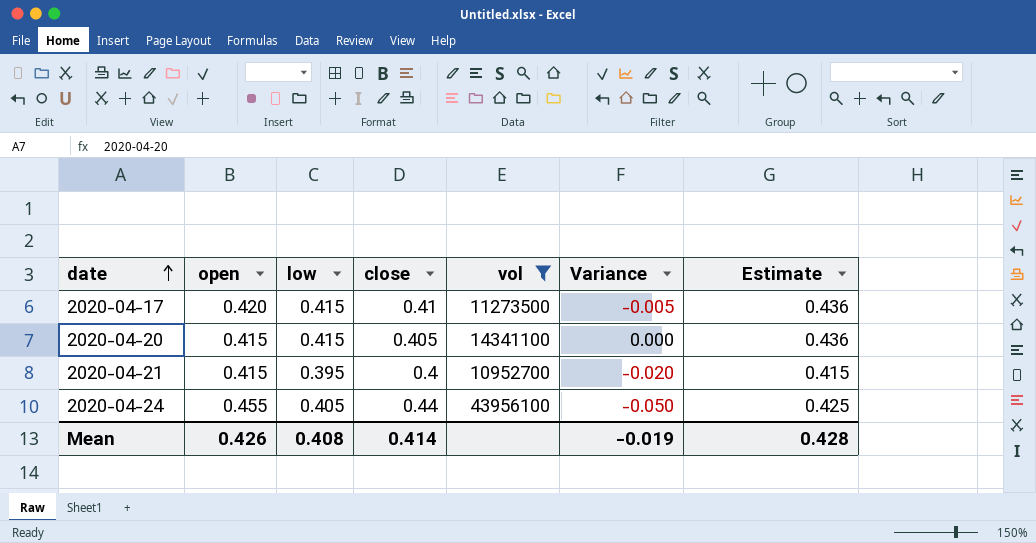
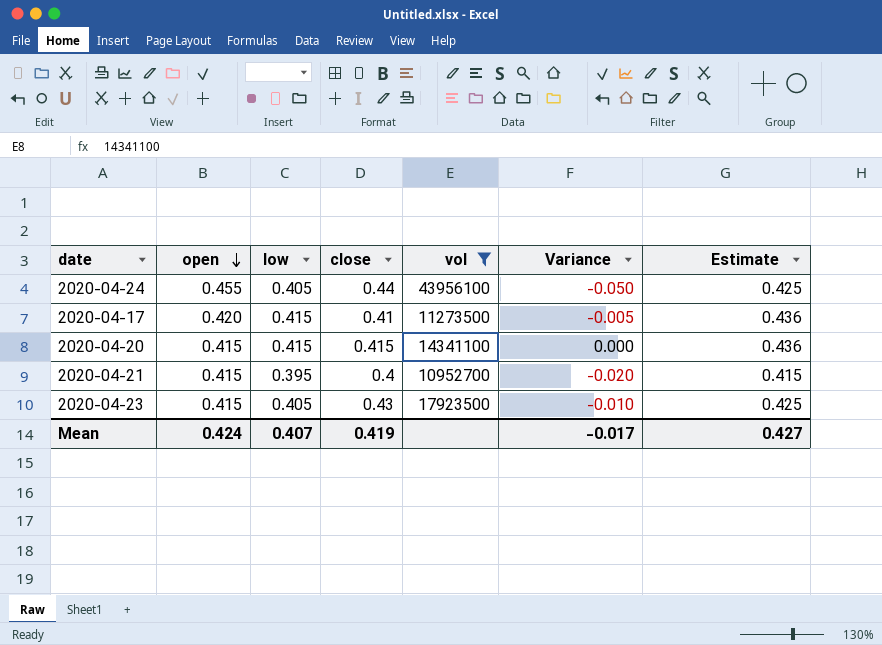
row order: date ascending -> open descending
2020-04-20 | close: 0.405 -> 0.415
row 2020-04-23: none -> 0.415 | 0.405 | 0.43 | 17923500 | -0.010 | 0.425
Mean | open: 0.426 -> 0.424
Mean | low: 0.408 -> 0.407
Mean | close: 0.414 -> 0.419
Mean | Variance: -0.019 -> -0.017
Mean | Estimate: 0.428 -> 0.427

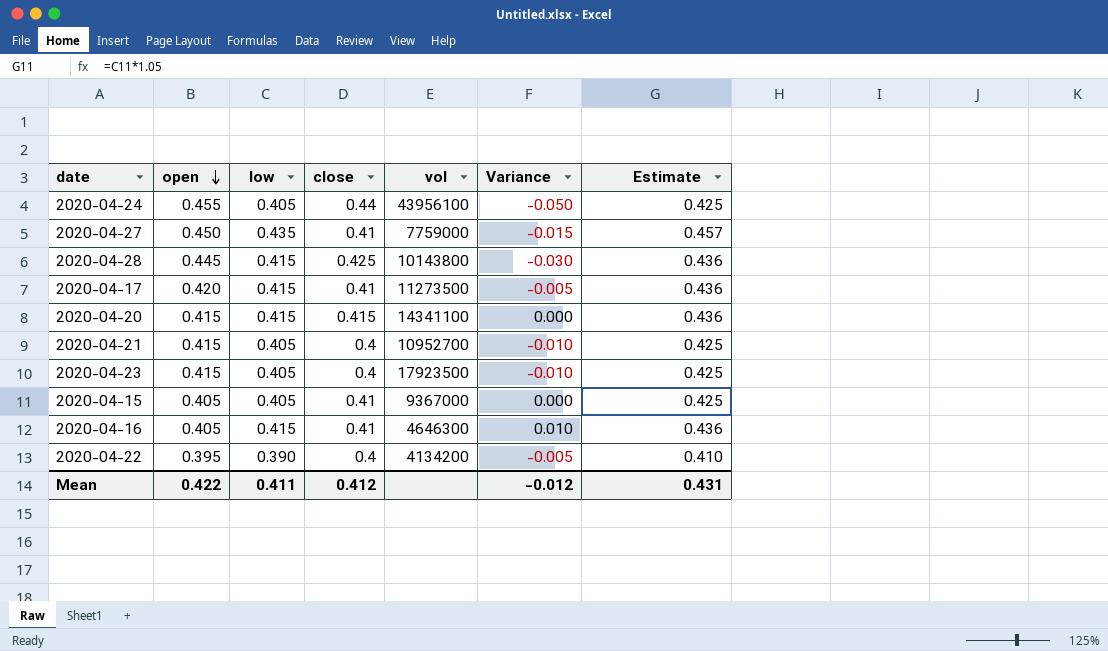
filter: vol >= 10952700 -> none
2020-04-21 | low: 0.395 -> 0.405
2020-04-21 | Variance: -0.020 -> -0.010
2020-04-21 | Estimate: 0.415 -> 0.425
2020-04-23 | close: 0.43 -> 0.4
Mean | open: 0.424 -> 0.422
Mean | low: 0.407 -> 0.411
Mean | close: 0.419 -> 0.412
Mean | Variance: -0.017 -> -0.012
Mean | Estimate: 0.427 -> 0.431

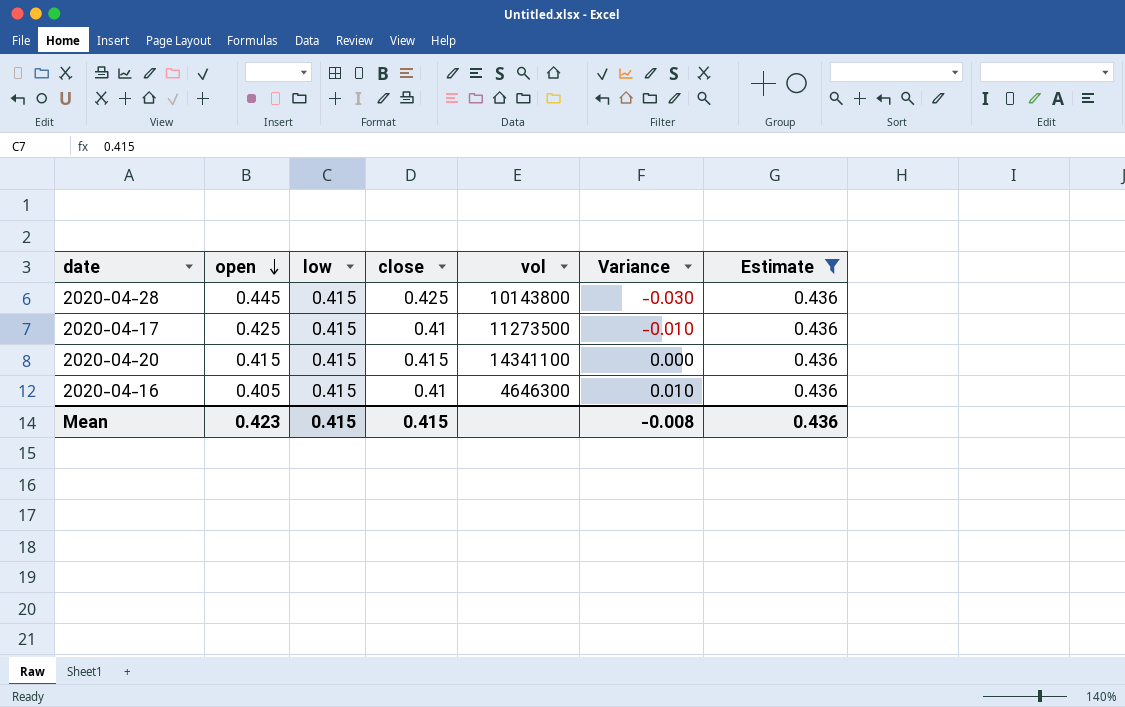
filter: none -> Estimate = 0.436
2020-04-17 | open: 0.420 -> 0.425
2020-04-17 | Variance: -0.005 -> -0.010
Mean | open: 0.422 -> 0.423
Mean | low: 0.411 -> 0.415
Mean | close: 0.412 -> 0.415
Mean | Variance: -0.012 -> -0.008
Mean | Estimate: 0.431 -> 0.436

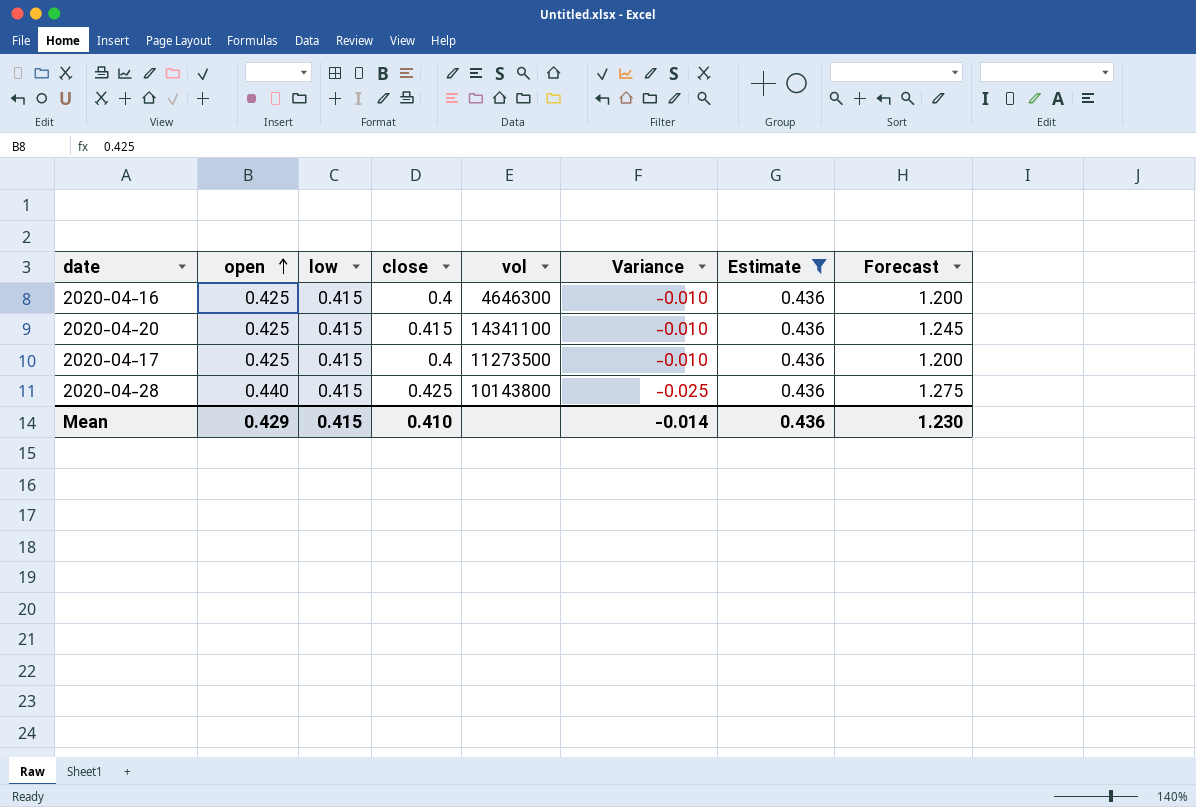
row order: open descending -> open ascending
column Forecast | formula: none -> [close] * 3
2020-04-16 | open: 0.405 -> 0.425
2020-04-16 | close: 0.41 -> 0.4
2020-04-16 | Variance: 0.010 -> -0.010
2020-04-20 | open: 0.415 -> 0.425
2020-04-20 | Variance: 0.000 -> -0.010
2020-04-17 | close: 0.41 -> 0.4
2020-04-28 | open: 0.445 -> 0.440
2020-04-28 | Variance: -0.030 -> -0.025
Mean | open: 0.423 -> 0.429
Mean | close: 0.415 -> 0.410
Mean | Variance: -0.008 -> -0.014

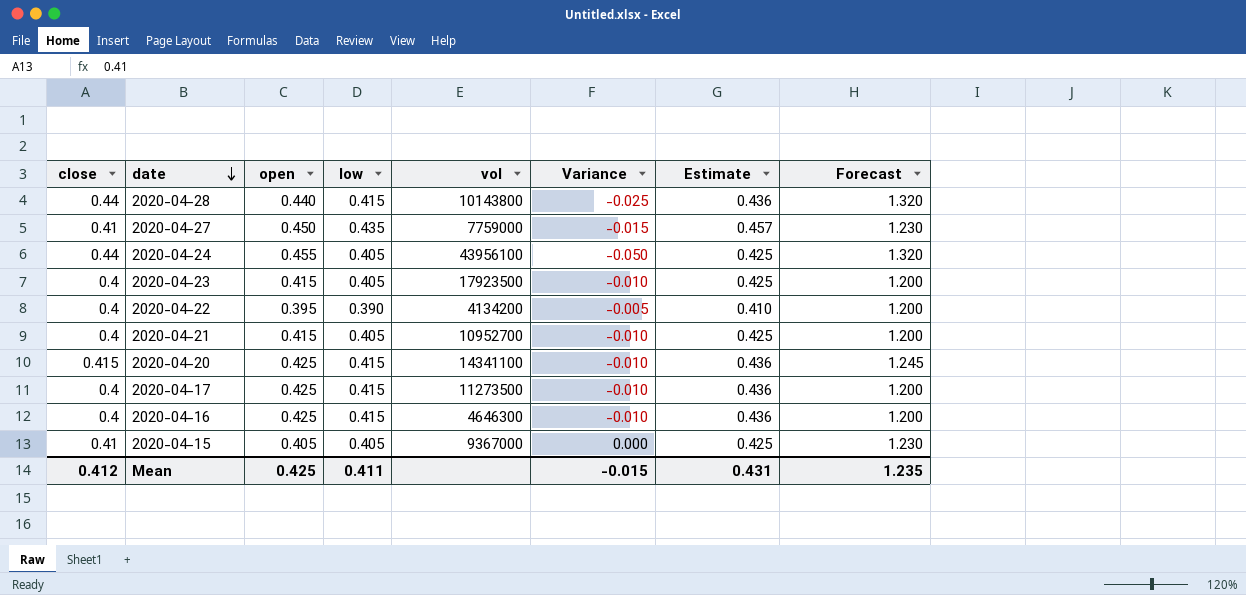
filter: Estimate = 0.436 -> none
row order: open ascending -> date descending
column close | position: 4 -> 1
2020-04-28 | close: 0.425 -> 0.44
2020-04-28 | Forecast: 1.275 -> 1.320
Mean | close: 0.410 -> 0.412
Mean | open: 0.429 -> 0.425
Mean | low: 0.415 -> 0.411
Mean | Variance: -0.014 -> -0.015
Mean | Estimate: 0.436 -> 0.431
Mean | Forecast: 1.230 -> 1.235

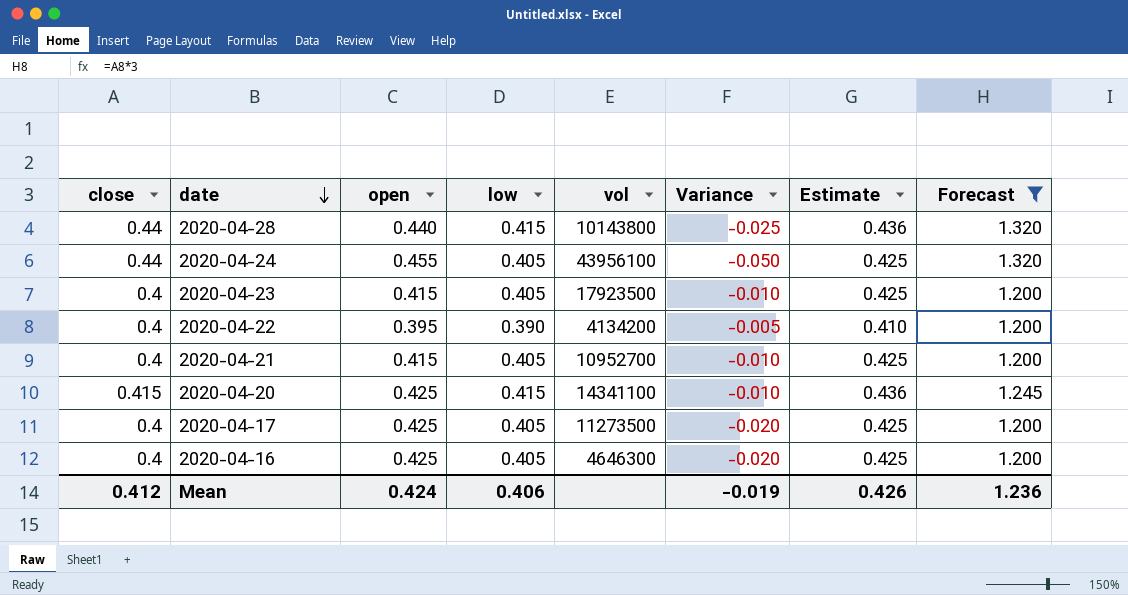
filter: none -> Forecast != 1.230
2020-04-17 | low: 0.415 -> 0.405
2020-04-17 | Variance: -0.010 -> -0.020
2020-04-17 | Estimate: 0.436 -> 0.425
2020-04-16 | low: 0.415 -> 0.405
2020-04-16 | Variance: -0.010 -> -0.020
2020-04-16 | Estimate: 0.436 -> 0.425
Mean | open: 0.425 -> 0.424
Mean | low: 0.411 -> 0.406
Mean | Variance: -0.015 -> -0.019
Mean | Estimate: 0.431 -> 0.426
Mean | Forecast: 1.235 -> 1.236

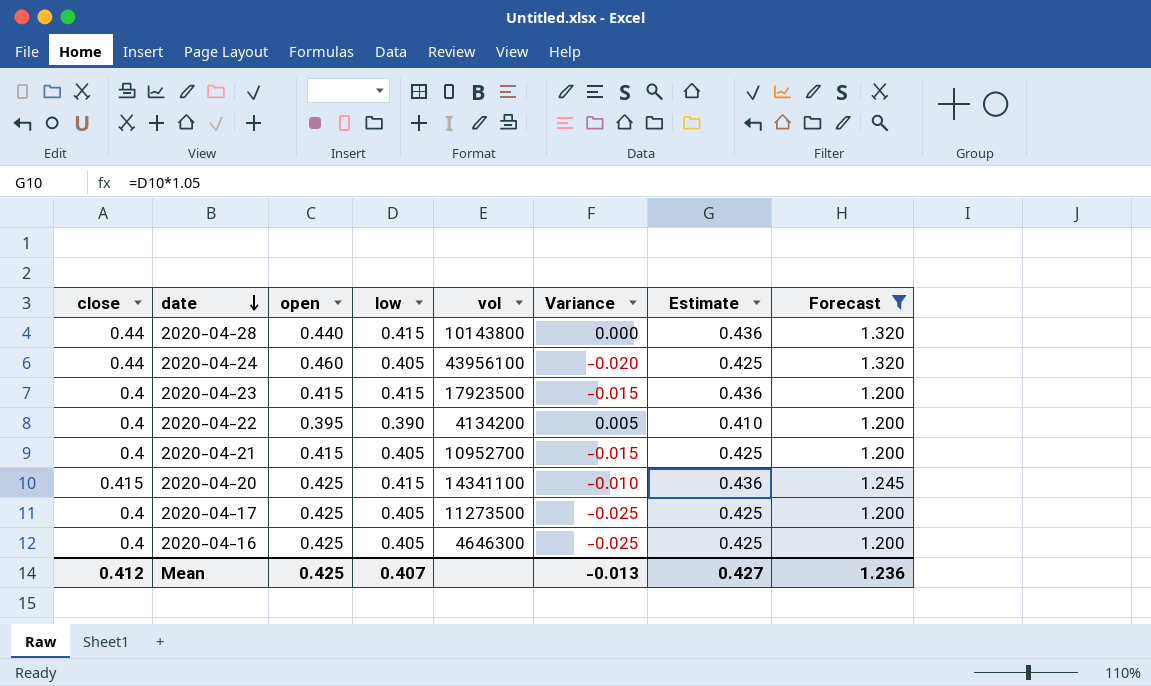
column Variance | formula: [low] - [open] -> [close] - [open]
2020-04-24 | open: 0.455 -> 0.460
2020-04-23 | low: 0.405 -> 0.415
2020-04-23 | Estimate: 0.425 -> 0.436
Mean | open: 0.424 -> 0.425
Mean | low: 0.406 -> 0.407
Mean | Variance: -0.019 -> -0.013
Mean | Estimate: 0.426 -> 0.427

